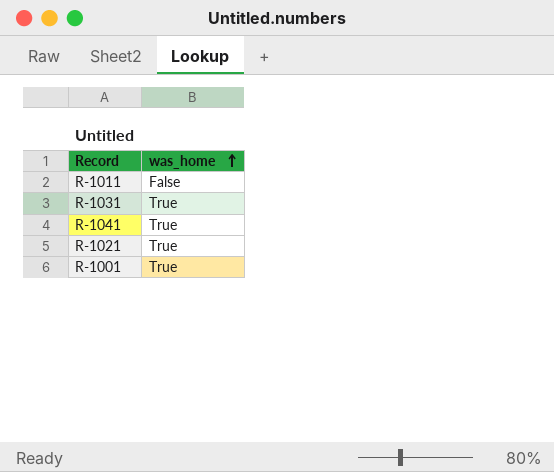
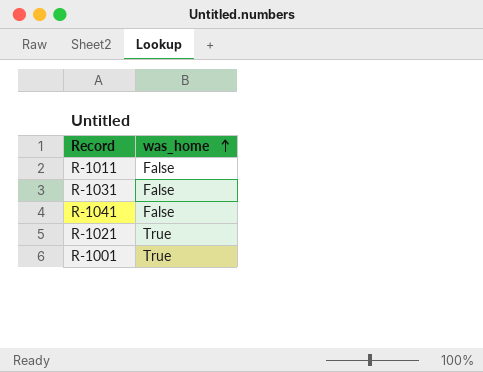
R-1031 | was_home: True -> False
R-1041 | was_home: True -> False

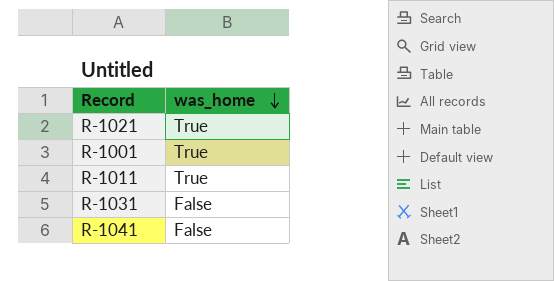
row order: was_home ascending -> was_home descending
R-1011 | was_home: False -> True

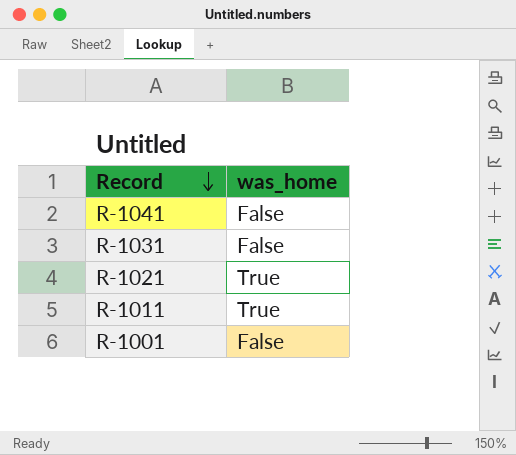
row order: was_home descending -> Record descending
R-1001 | was_home: True -> False

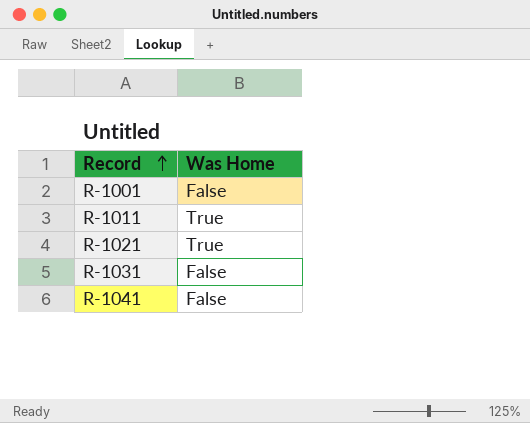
row order: Record descending -> Record ascending
column name: was_home -> Was Home

